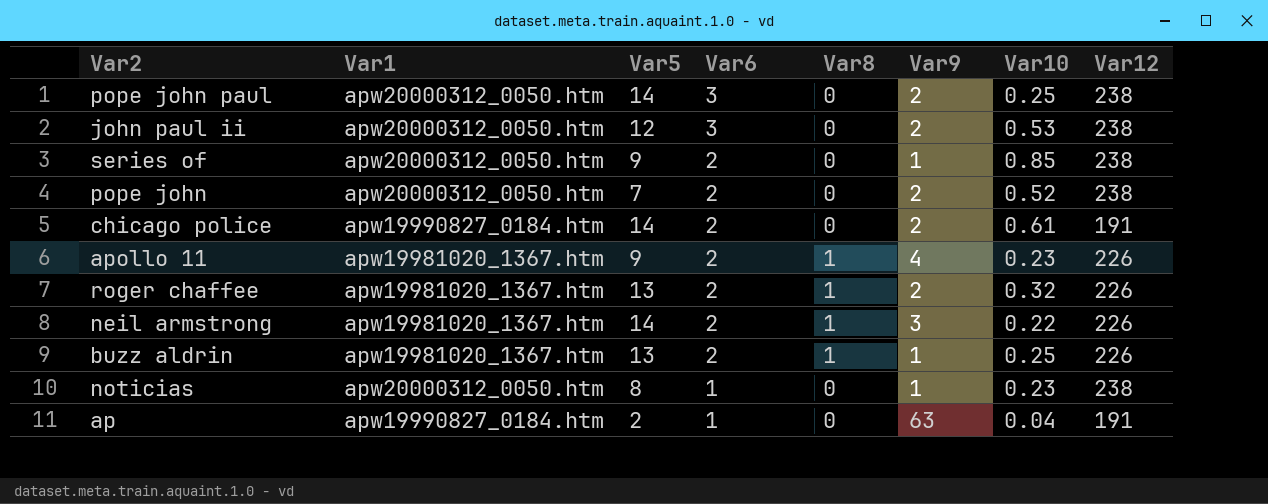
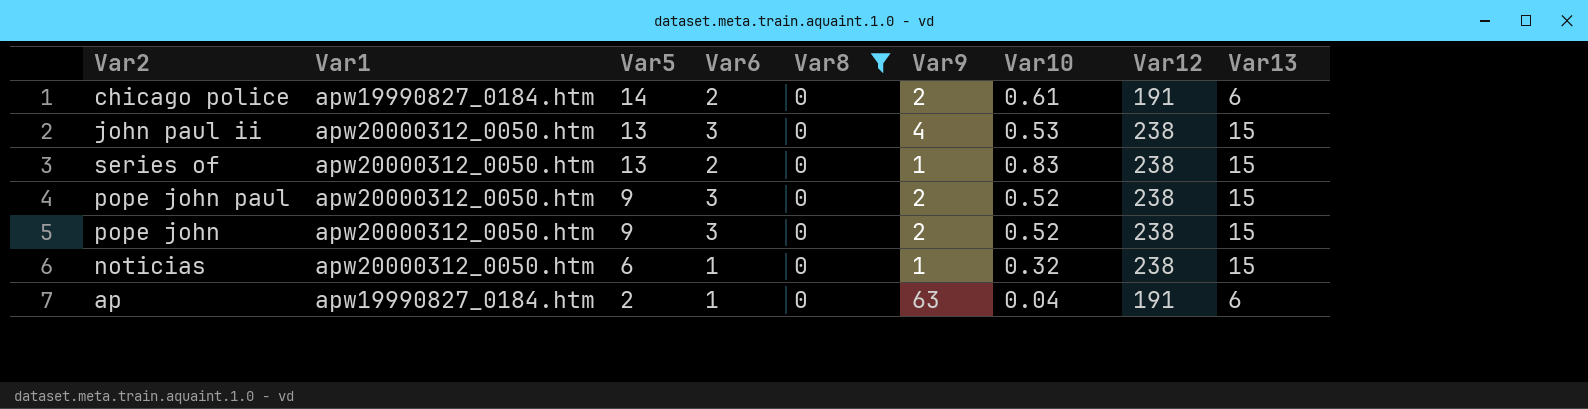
filter: none -> Var8 = 0
row order: Var6 descending -> Var5 descending
column Var13 | position: none -> 9
john paul ii | Var5: 12 -> 13
john paul ii | Var9: 2 -> 4
series of | Var5: 9 -> 13
series of | Var10: 0.85 -> 0.83
pope john paul | Var5: 14 -> 9
pope john paul | Var10: 0.25 -> 0.52
pope john | Var5: 7 -> 9
pope john | Var6: 2 -> 3
noticias | Var5: 8 -> 6
noticias | Var10: 0.23 -> 0.32

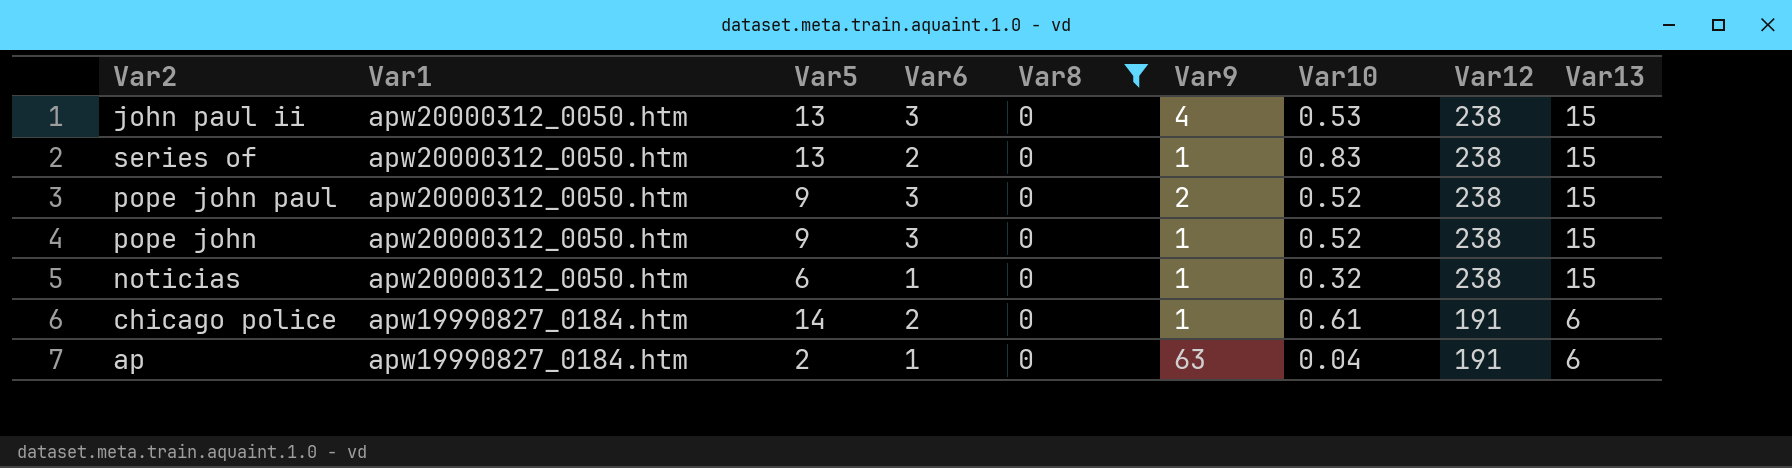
row order: Var5 descending -> Var1 descending
pope john | Var9: 2 -> 1
chicago police | Var9: 2 -> 1

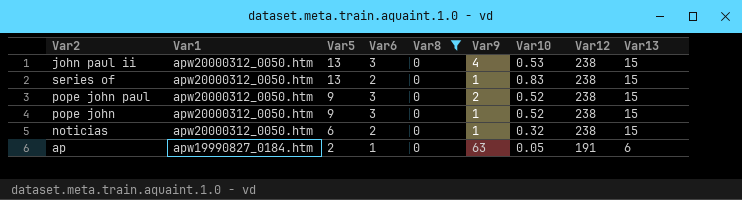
row chicago police: apw19990827_0184.htm | 14 | 2 | 0 | 1 | 0.61 | 191 | 6 -> none
noticias | Var6: 1 -> 2
ap | Var10: 0.04 -> 0.05

